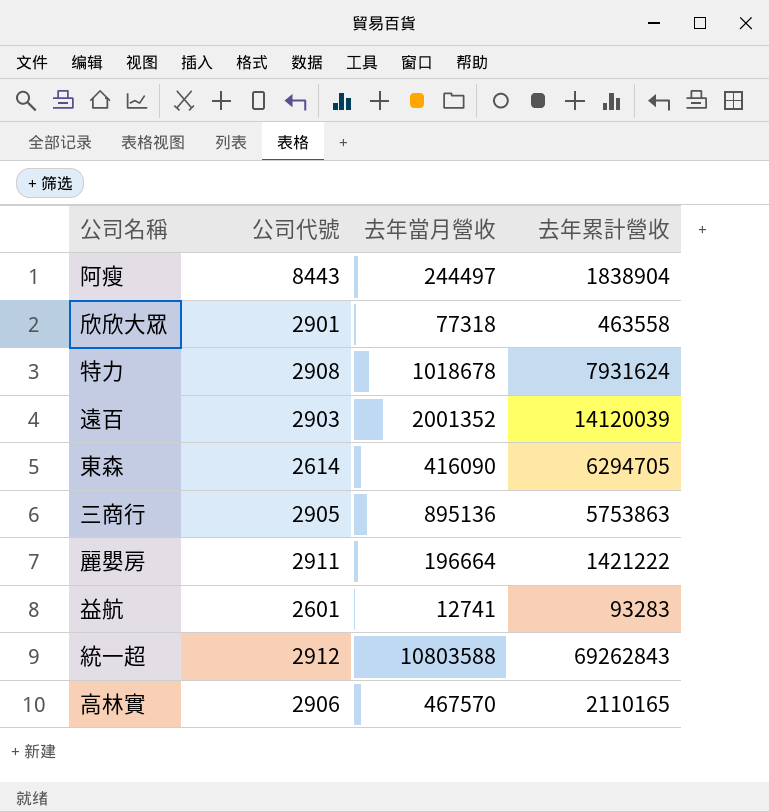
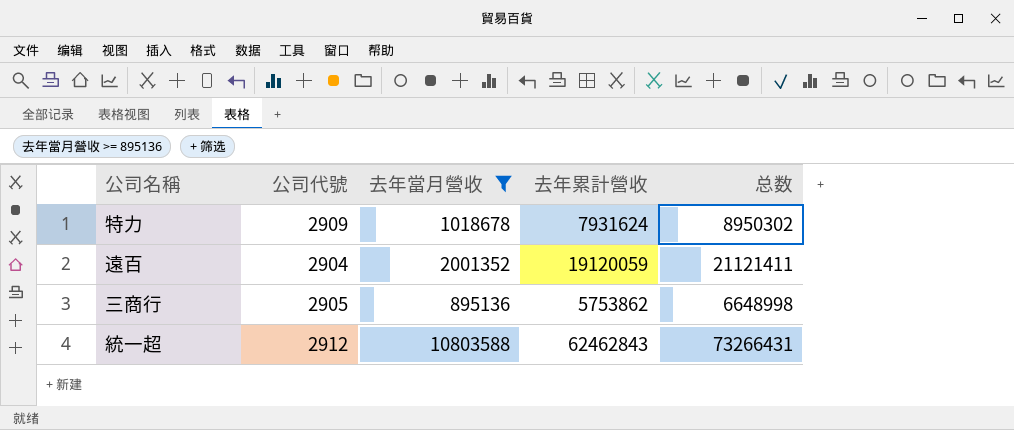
filter: none -> 去年當月營收 >= 895136
column 总数 | formula: none -> [去年當月營收] + [去年累計營收]
特力 | 公司代號: 2908 -> 2909
遠百 | 公司代號: 2903 -> 2904
遠百 | 去年累計營收: 14120039 -> 19120059
三商行 | 去年累計營收: 5753863 -> 5753862
統一超 | 去年累計營收: 69262843 -> 62462843

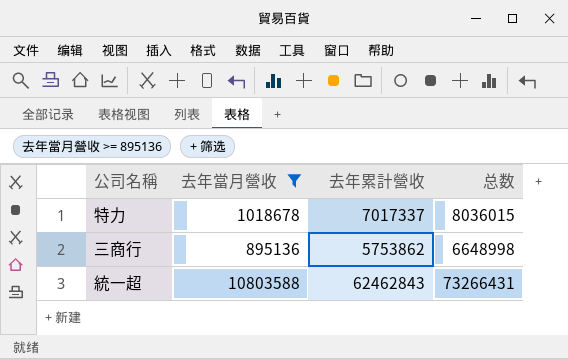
column 公司代號 | position: 2 -> none
row 遠百: 2904 | 2001352 | 19120059 | 21121411 -> none
特力 | 去年累計營收: 7931624 -> 7017337
特力 | 总数: 8950302 -> 8036015

